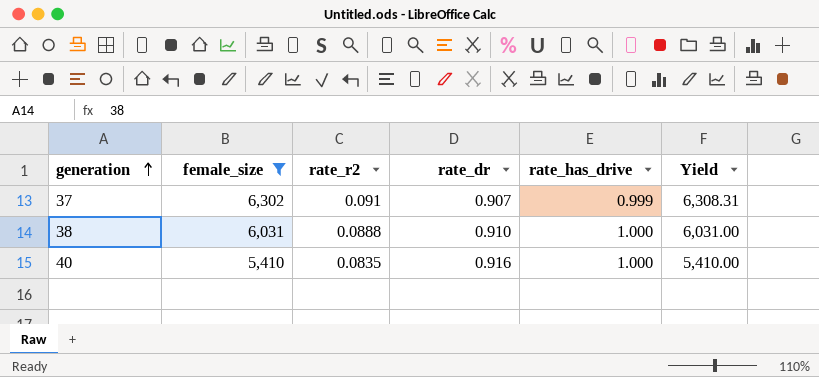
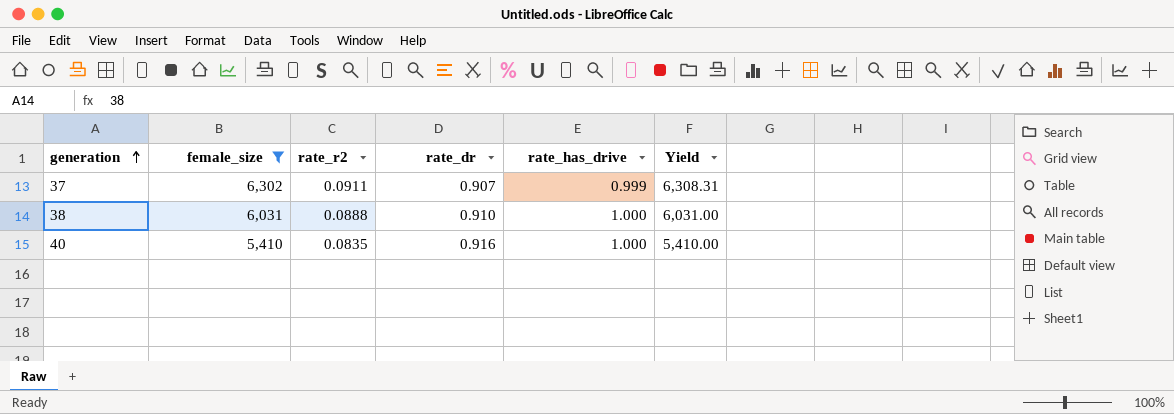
37 | rate_r2: 0.091 -> 0.0911

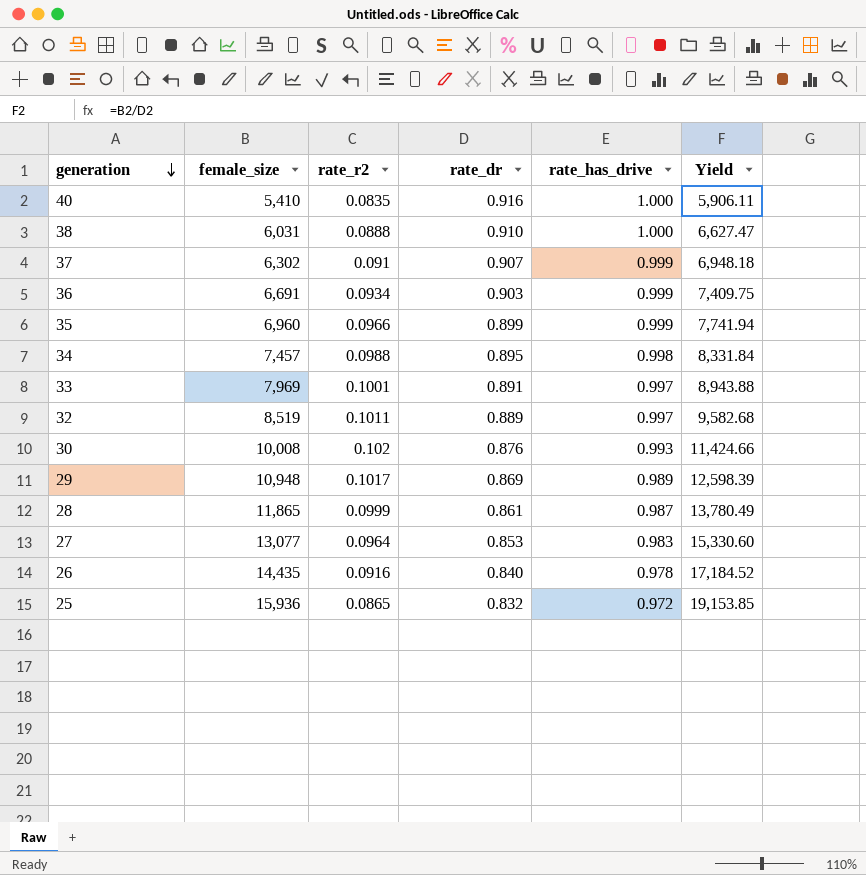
filter: female_size <= 6,302 -> none
row order: generation ascending -> generation descending
column Yield | formula: [female_size] / [rate_has_drive] -> [female_size] / [rate_dr]
37 | rate_r2: 0.0911 -> 0.091

